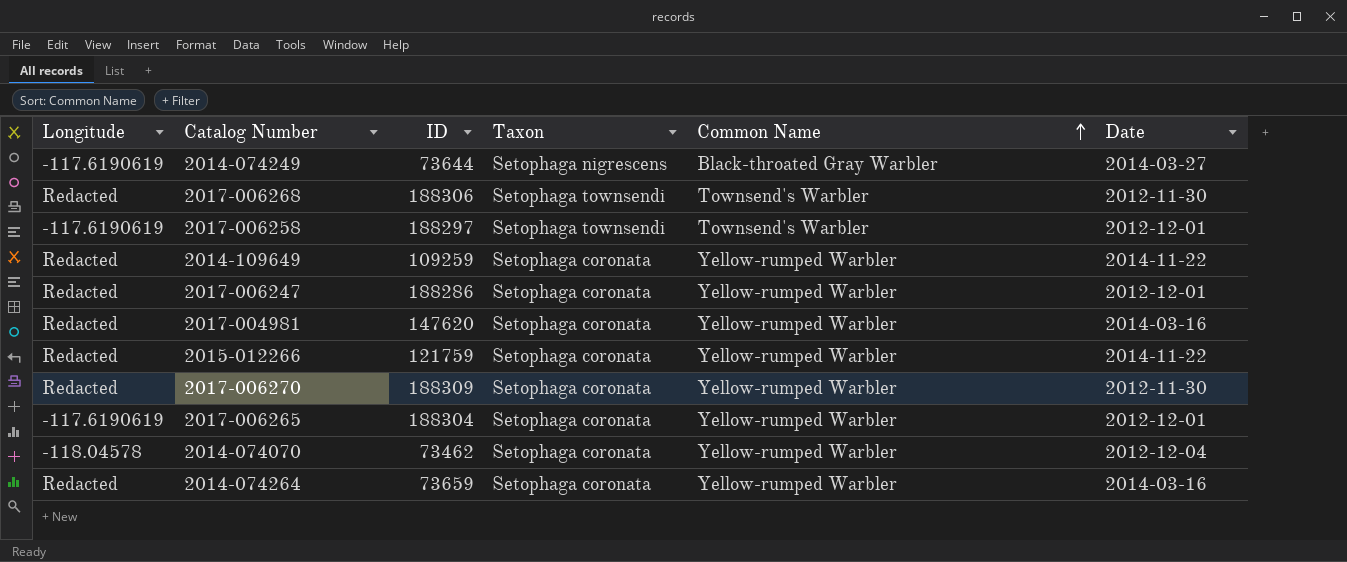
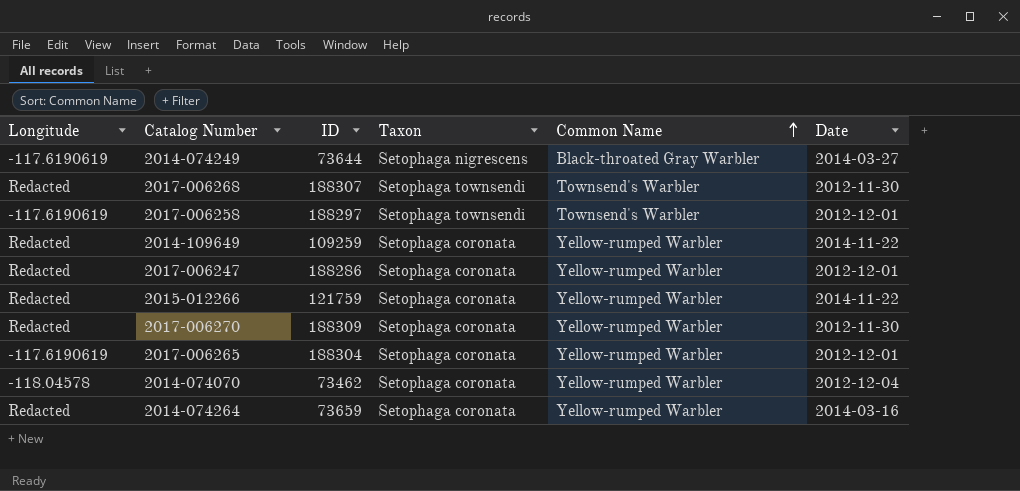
row 2017-004981: Redacted | 147620 | Setophaga coronata | Yellow-rumped Warbler | 2014-03-16 -> none
2017-006268 | ID: 188306 -> 188307

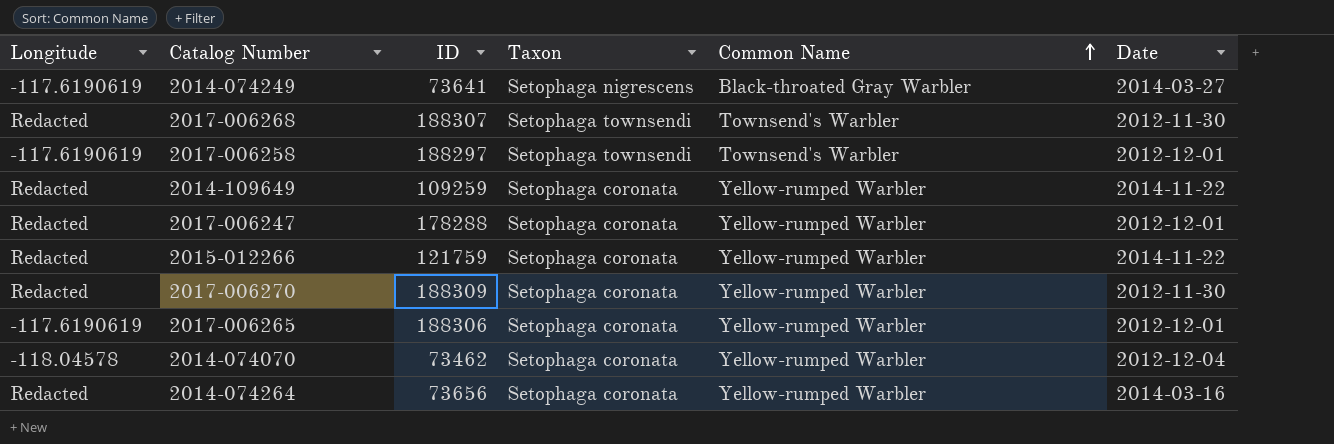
2014-074249 | ID: 73644 -> 73641
2017-006247 | ID: 188286 -> 178288
2017-006265 | ID: 188304 -> 188306
2014-074264 | ID: 73659 -> 73656

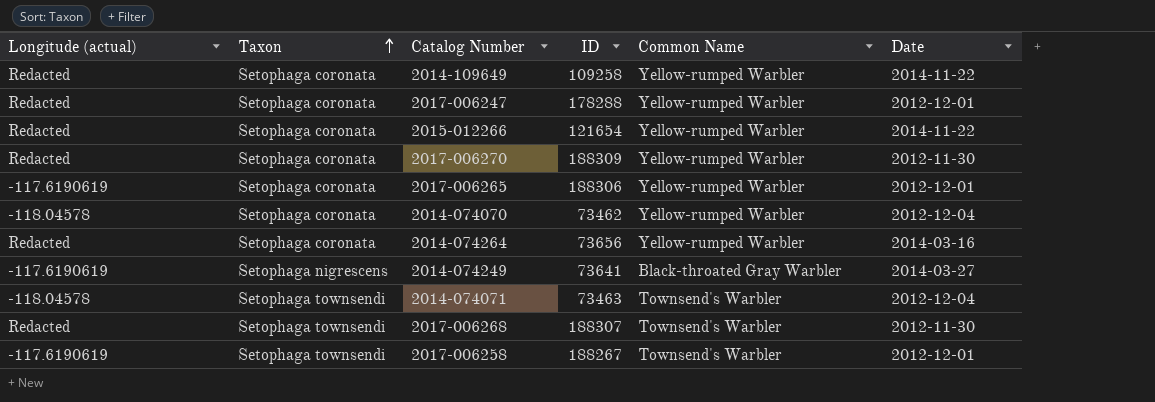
row order: Common Name ascending -> Taxon ascending
column name: Longitude -> Longitude (actual)
column Taxon | position: 4 -> 2
2014-109649 | ID: 109259 -> 109258
2015-012266 | ID: 121759 -> 121654
row 2014-074071: none -> -118.04578 | Setophaga townsendi | 73463 | Townsend's Warbler | 2012-12-04
2017-006258 | ID: 188297 -> 188267

